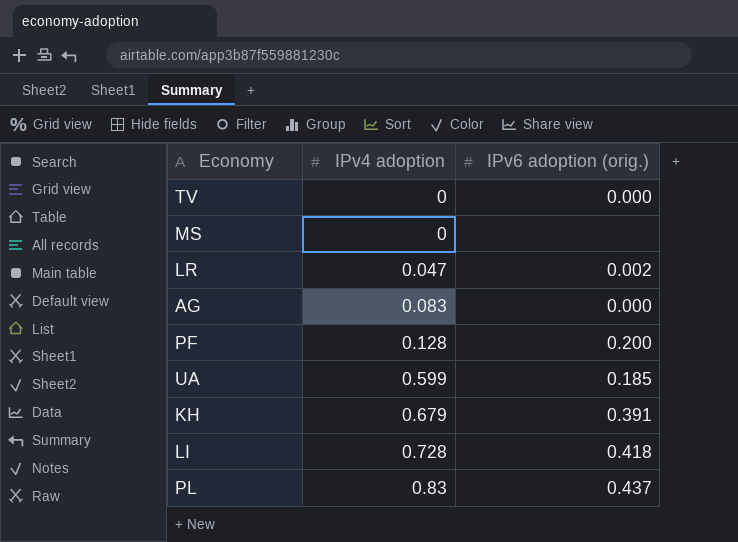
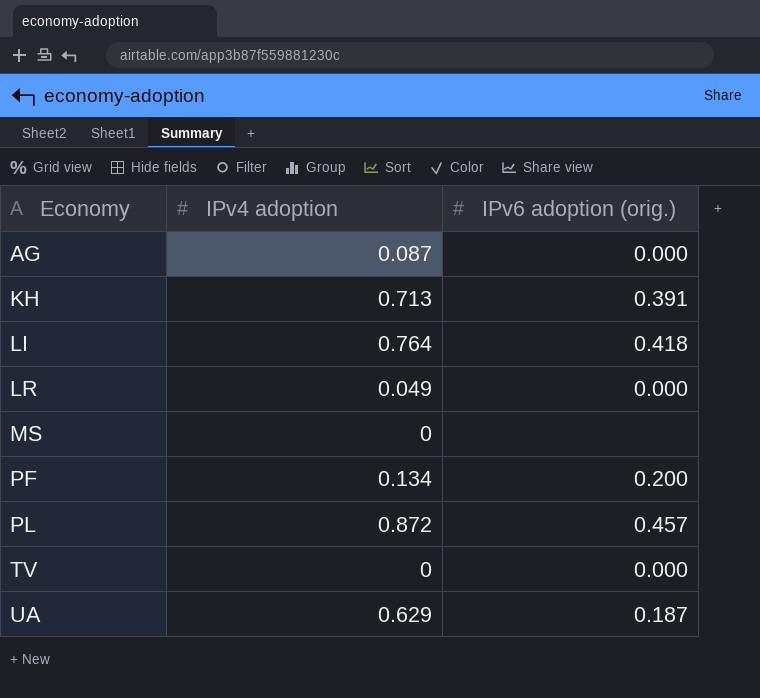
row order: IPv4 adoption ascending -> Economy ascending
AG | IPv4 adoption: 0.083 -> 0.087
KH | IPv4 adoption: 0.679 -> 0.713
LI | IPv4 adoption: 0.728 -> 0.764
LR | IPv4 adoption: 0.047 -> 0.049
LR | IPv6 adoption (orig.): 0.002 -> 0.000
PF | IPv4 adoption: 0.128 -> 0.134
PL | IPv4 adoption: 0.83 -> 0.872
PL | IPv6 adoption (orig.): 0.437 -> 0.457
UA | IPv4 adoption: 0.599 -> 0.629
UA | IPv6 adoption (orig.): 0.185 -> 0.187

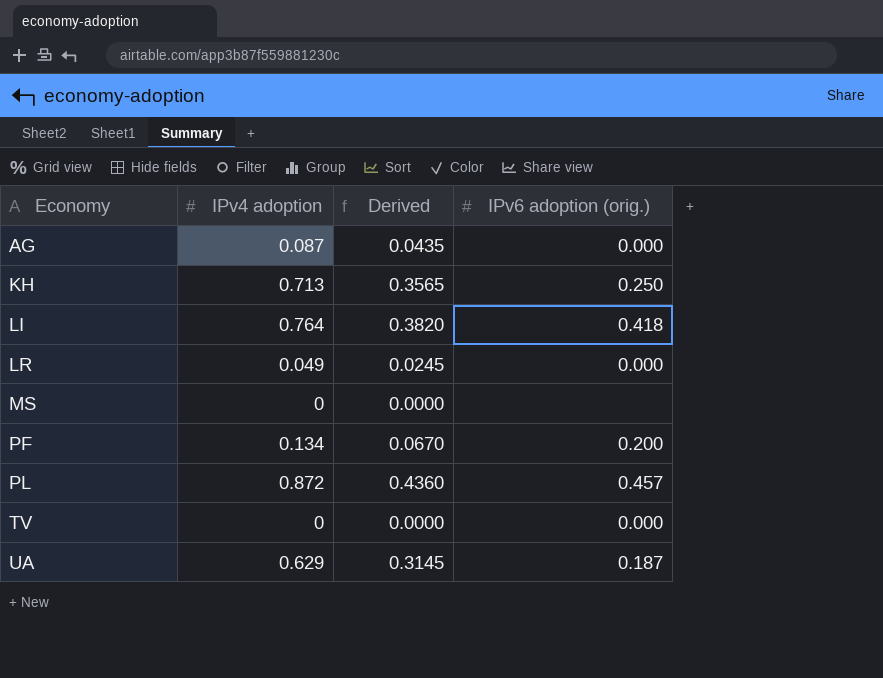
column Derived | formula: none -> [IPv4 adoption] * 0.5
KH | IPv6 adoption (orig.): 0.391 -> 0.250

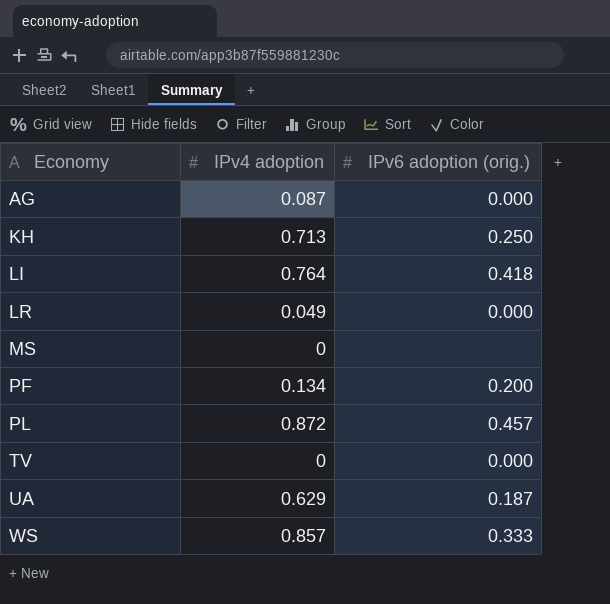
column Derived | formula: [IPv4 adoption] * 0.5 -> none
row WS: none -> 0.857 | 0.333

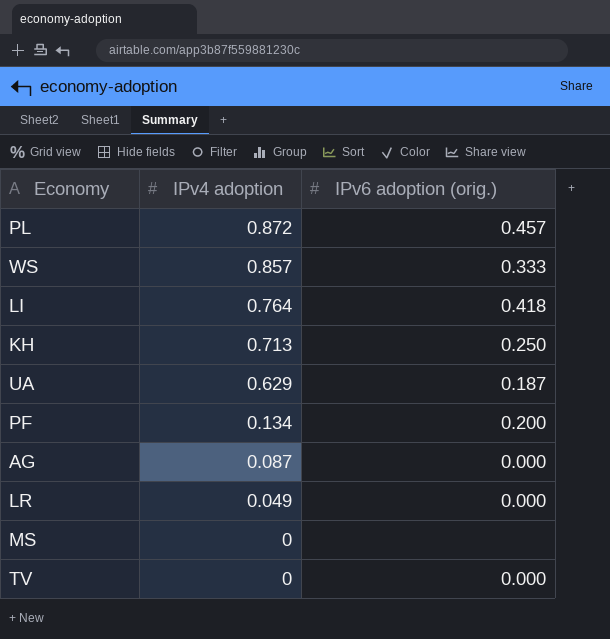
row order: Economy ascending -> IPv4 adoption descending

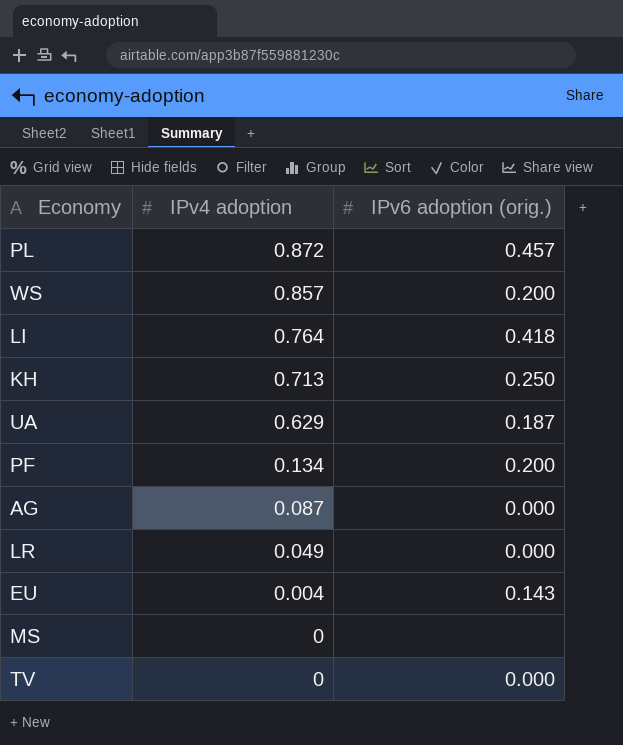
WS | IPv6 adoption (orig.): 0.333 -> 0.200
row EU: none -> 0.004 | 0.143

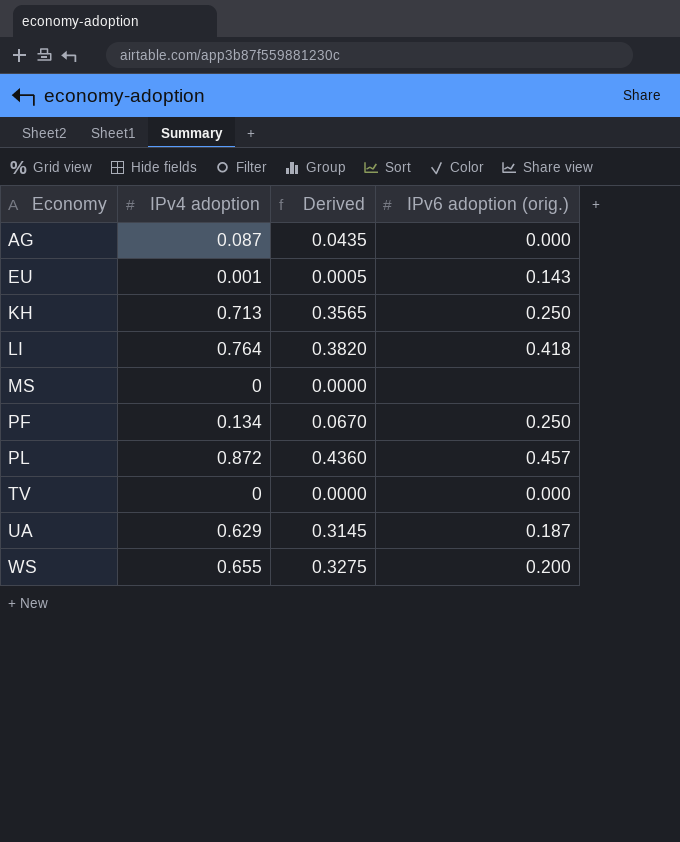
row order: IPv4 adoption descending -> Economy ascending
column Derived | formula: none -> [IPv4 adoption] * 0.5
row LR: 0.049 | 0.000 -> none
EU | IPv4 adoption: 0.004 -> 0.001
PF | IPv6 adoption (orig.): 0.200 -> 0.250
WS | IPv4 adoption: 0.857 -> 0.655

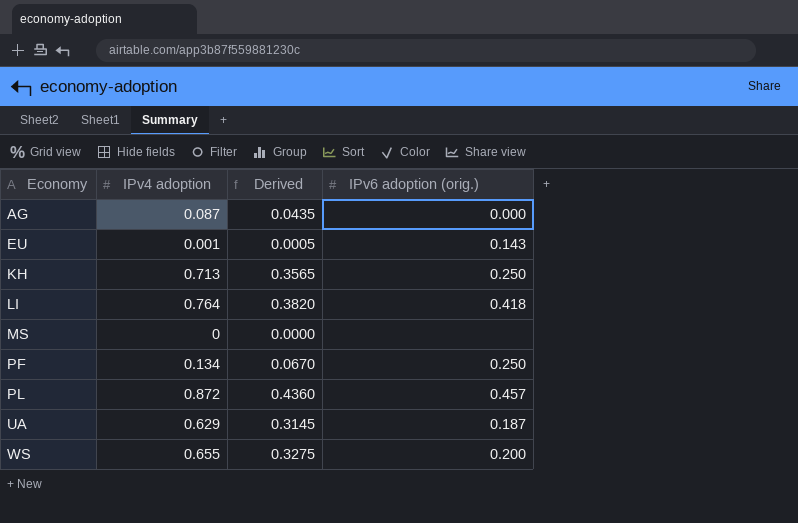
row TV: 0 | 0.0000 | 0.000 -> none

